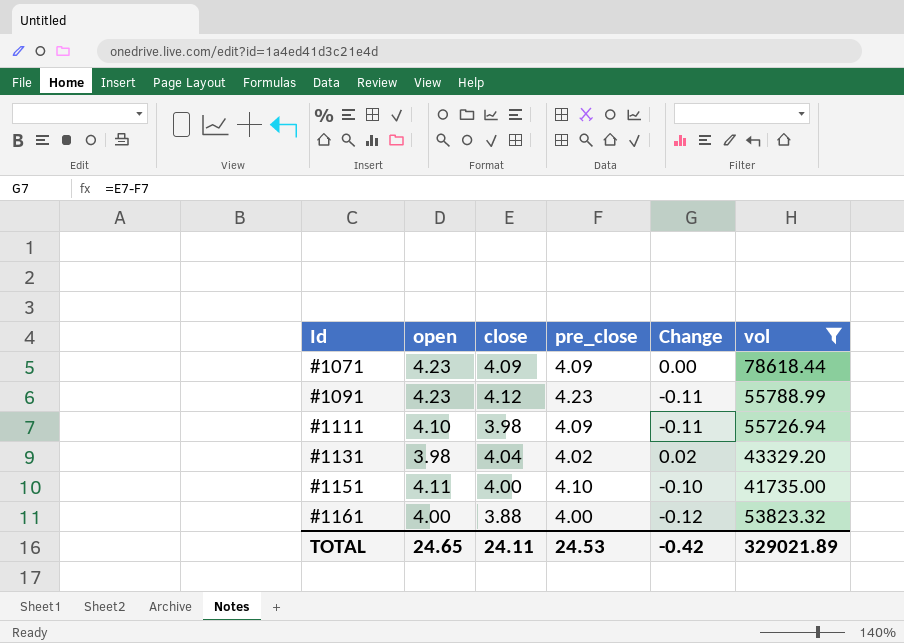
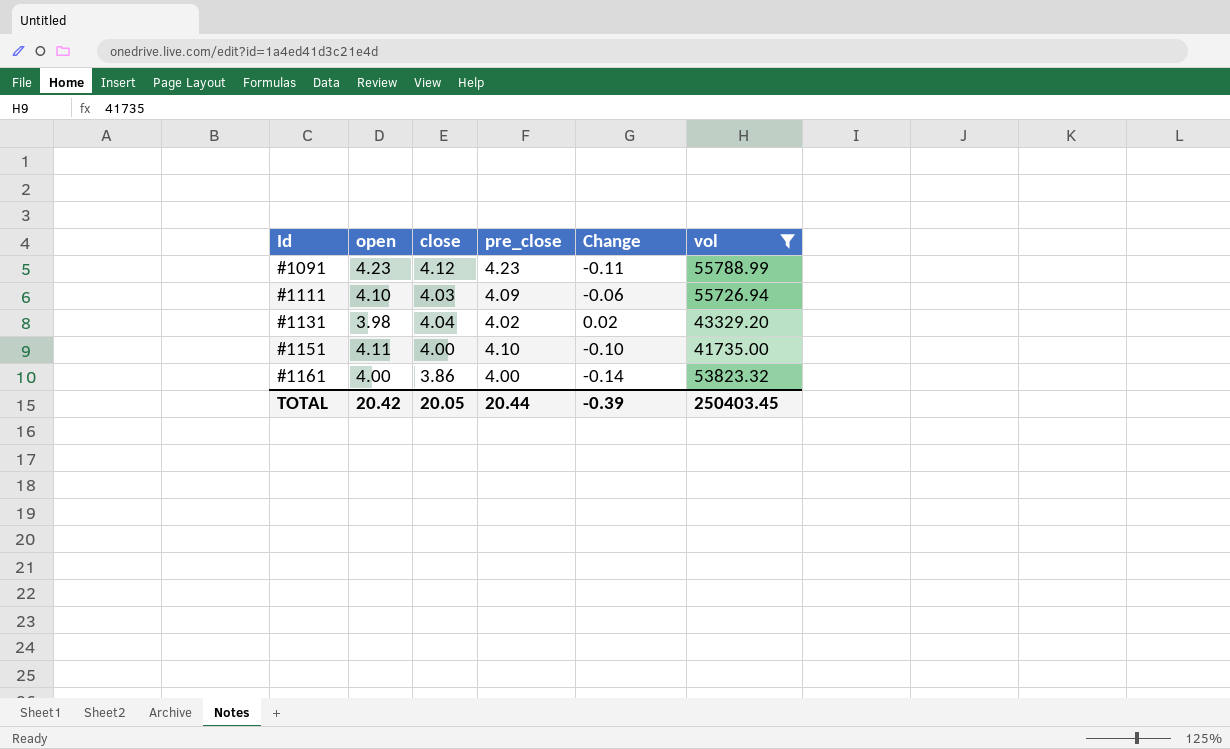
row #1071: 4.23 | 4.09 | 4.09 | 0.00 | 78618.44 -> none
#1111 | close: 3.98 -> 4.03
#1111 | Change: -0.11 -> -0.06
#1161 | close: 3.88 -> 3.86
#1161 | Change: -0.12 -> -0.14
TOTAL | open: 24.65 -> 20.42
TOTAL | close: 24.11 -> 20.05
TOTAL | pre_close: 24.53 -> 20.44
TOTAL | Change: -0.42 -> -0.39
TOTAL | vol: 329021.89 -> 250403.45

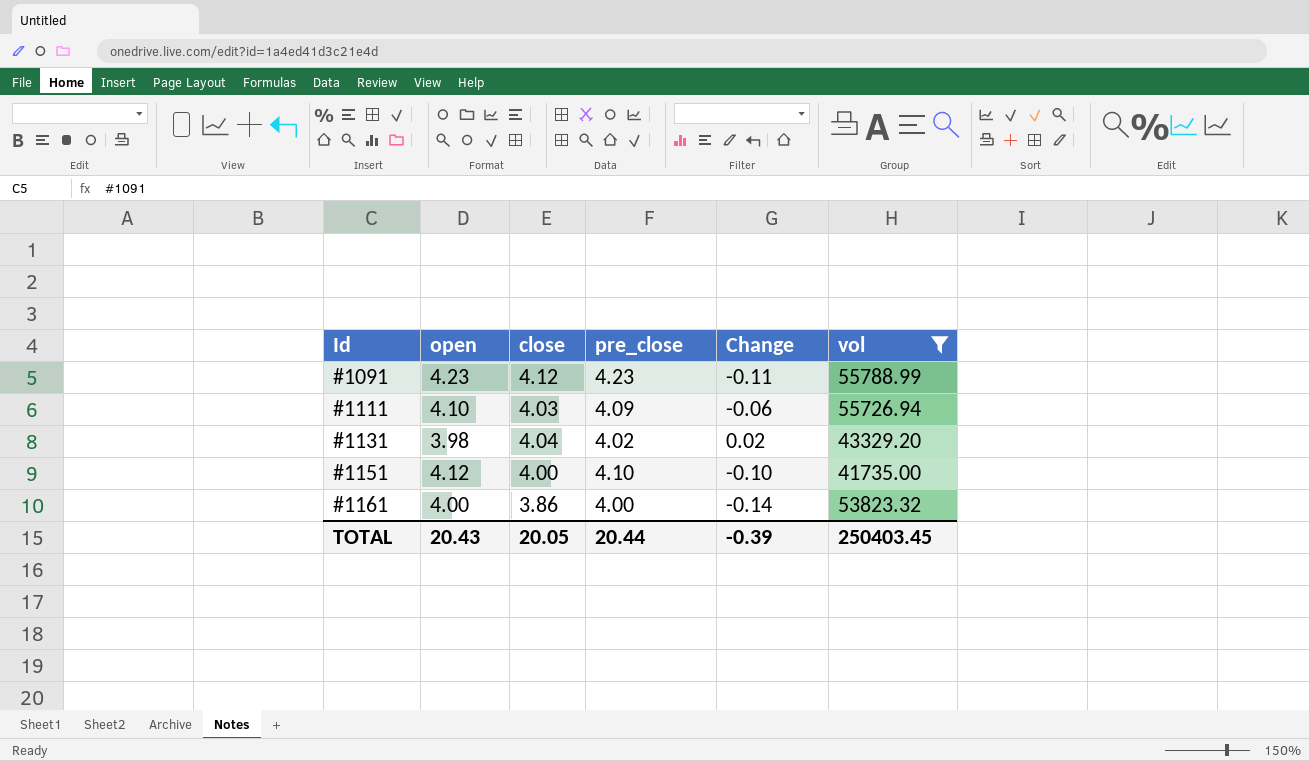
#1151 | open: 4.11 -> 4.12
TOTAL | open: 20.42 -> 20.43

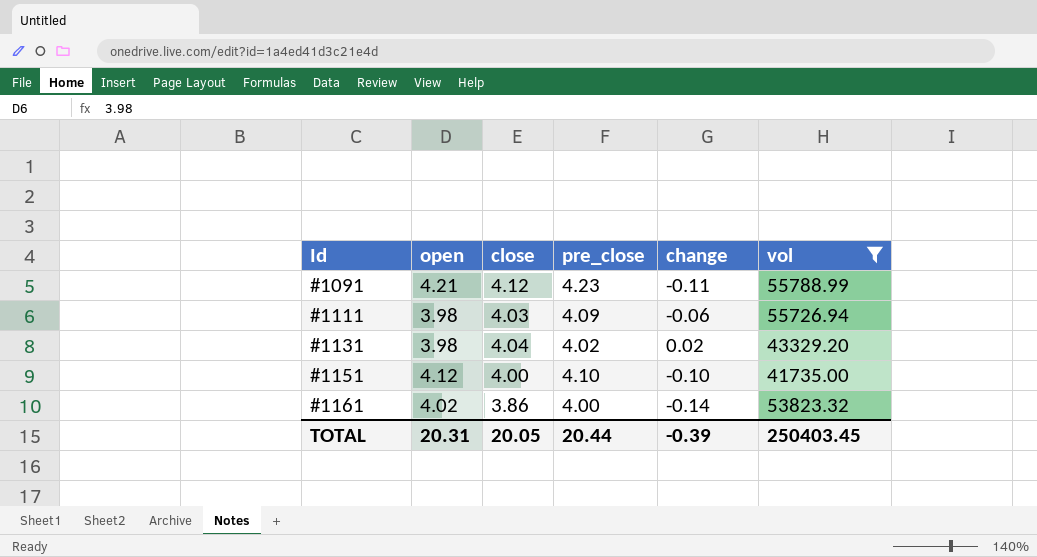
column name: Change -> change
#1091 | open: 4.23 -> 4.21
#1111 | open: 4.10 -> 3.98
#1161 | open: 4.00 -> 4.02
TOTAL | open: 20.43 -> 20.31

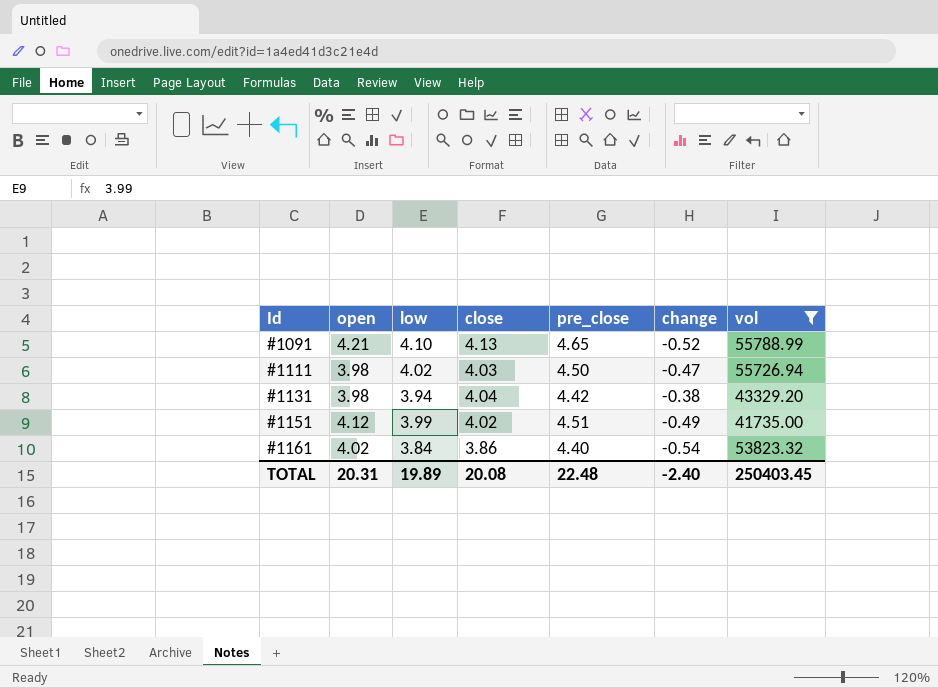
column low | position: none -> 3
#1091 | close: 4.12 -> 4.13
#1091 | pre_close: 4.23 -> 4.65
#1091 | change: -0.11 -> -0.52
#1111 | pre_close: 4.09 -> 4.50
#1111 | change: -0.06 -> -0.47
#1131 | pre_close: 4.02 -> 4.42
#1131 | change: 0.02 -> -0.38
#1151 | close: 4.00 -> 4.02
#1151 | pre_close: 4.10 -> 4.51
#1151 | change: -0.10 -> -0.49
#1161 | pre_close: 4.00 -> 4.40
#1161 | change: -0.14 -> -0.54
TOTAL | close: 20.05 -> 20.08
TOTAL | pre_close: 20.44 -> 22.48
TOTAL | change: -0.39 -> -2.40

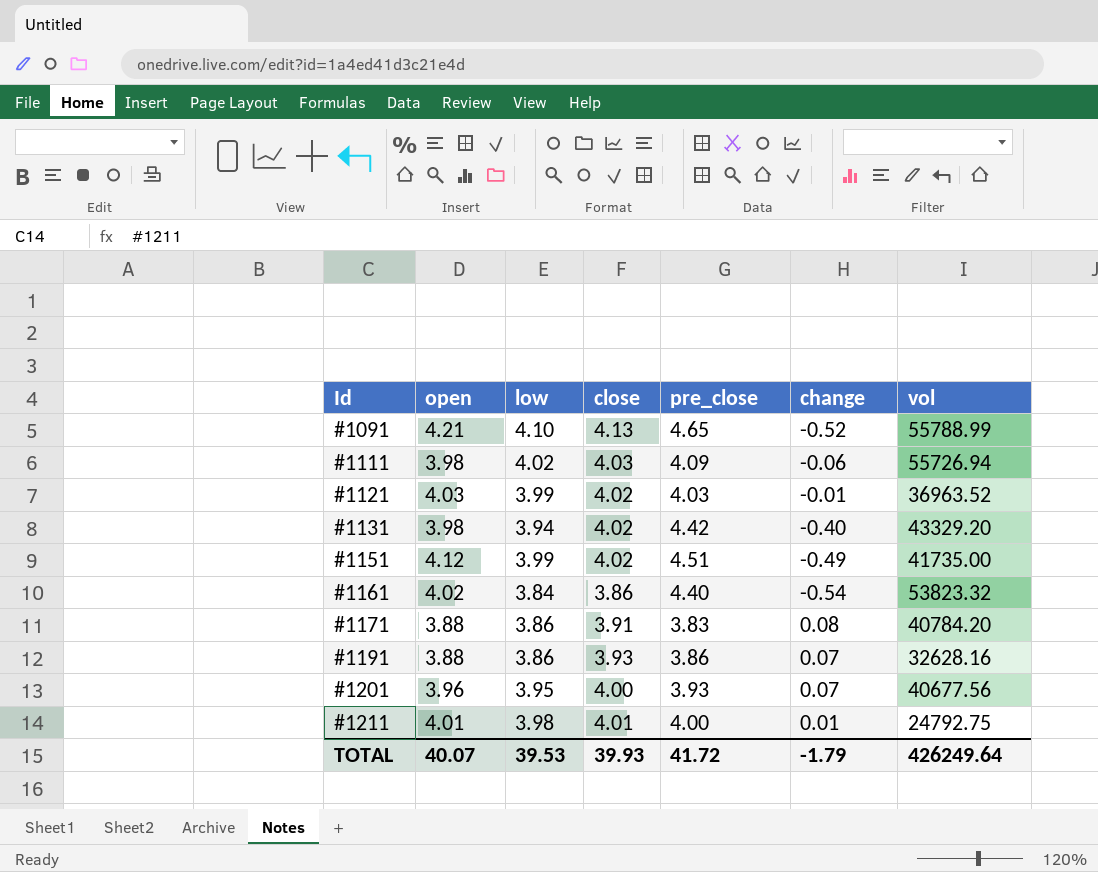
filter: vol >= 41735.00 -> none
#1111 | pre_close: 4.50 -> 4.09
#1111 | change: -0.47 -> -0.06
#1131 | close: 4.04 -> 4.02
#1131 | change: -0.38 -> -0.40
TOTAL | open: 20.31 -> 40.07
TOTAL | low: 19.89 -> 39.53
TOTAL | close: 20.08 -> 39.93
TOTAL | pre_close: 22.48 -> 41.72
TOTAL | change: -2.40 -> -1.79
TOTAL | vol: 250403.45 -> 426249.64

